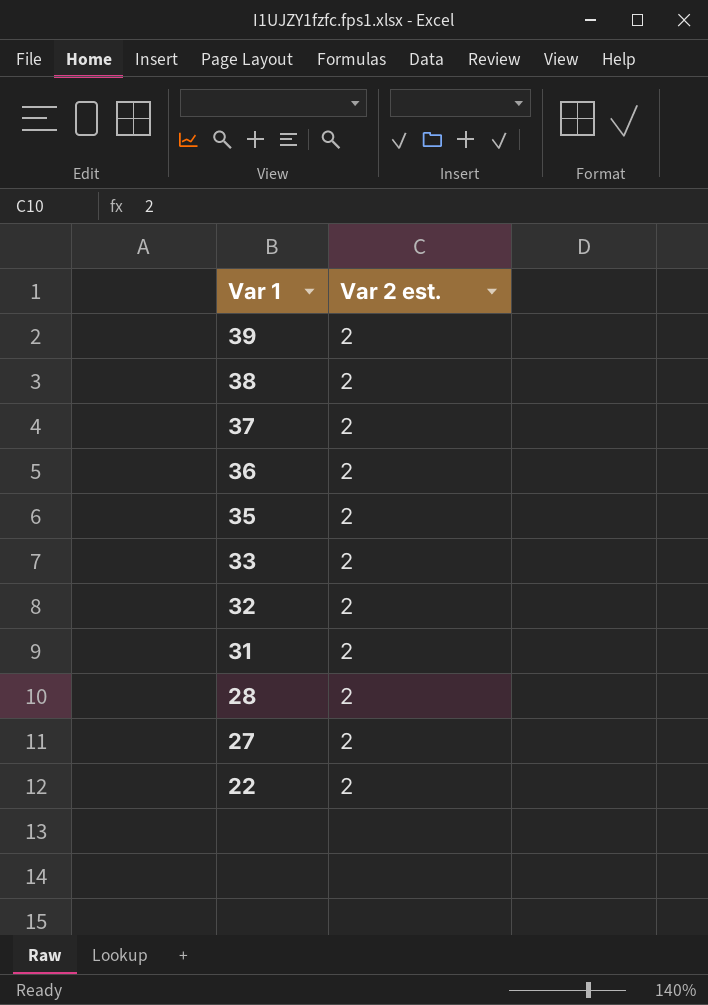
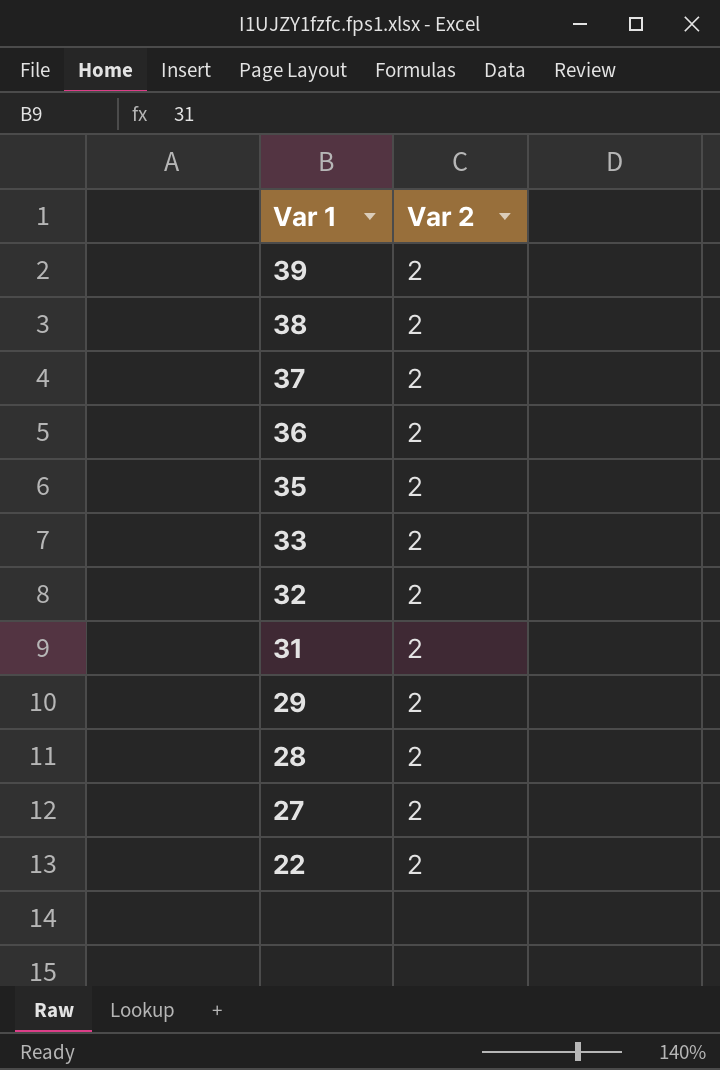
column name: Var 2 est. -> Var 2
row 29: none -> 2

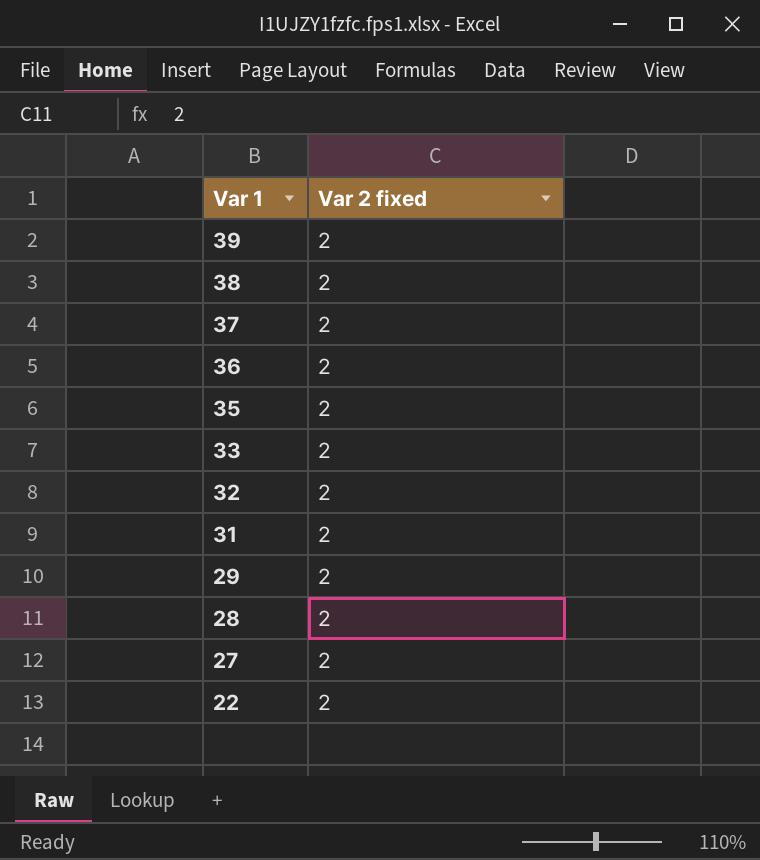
column name: Var 2 -> Var 2 fixed

